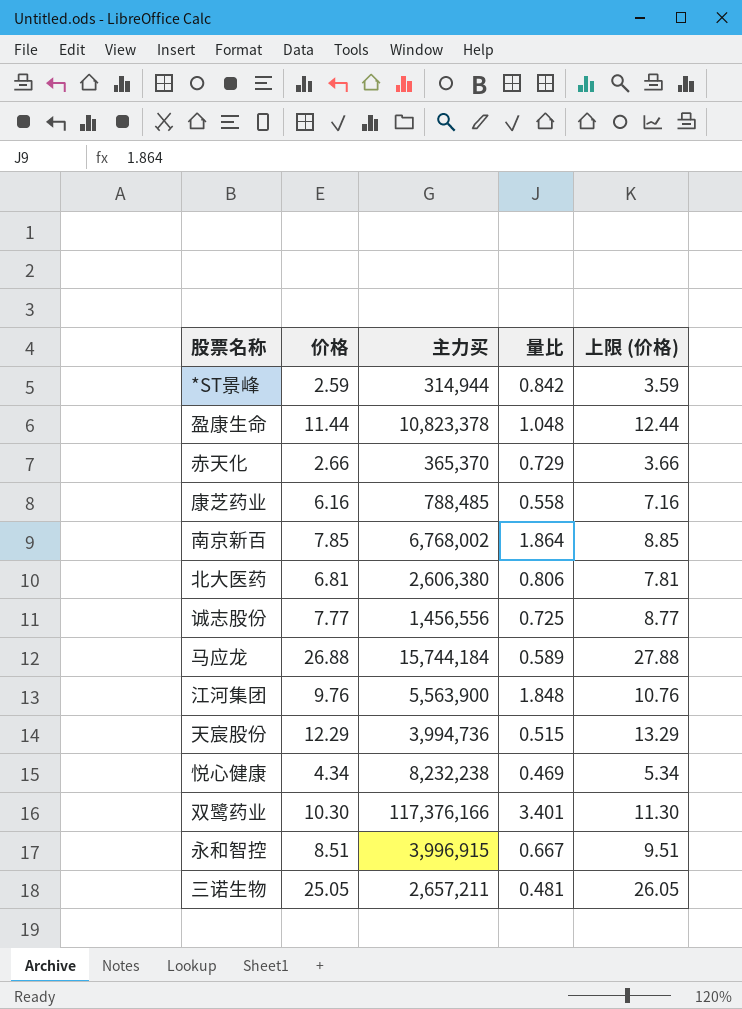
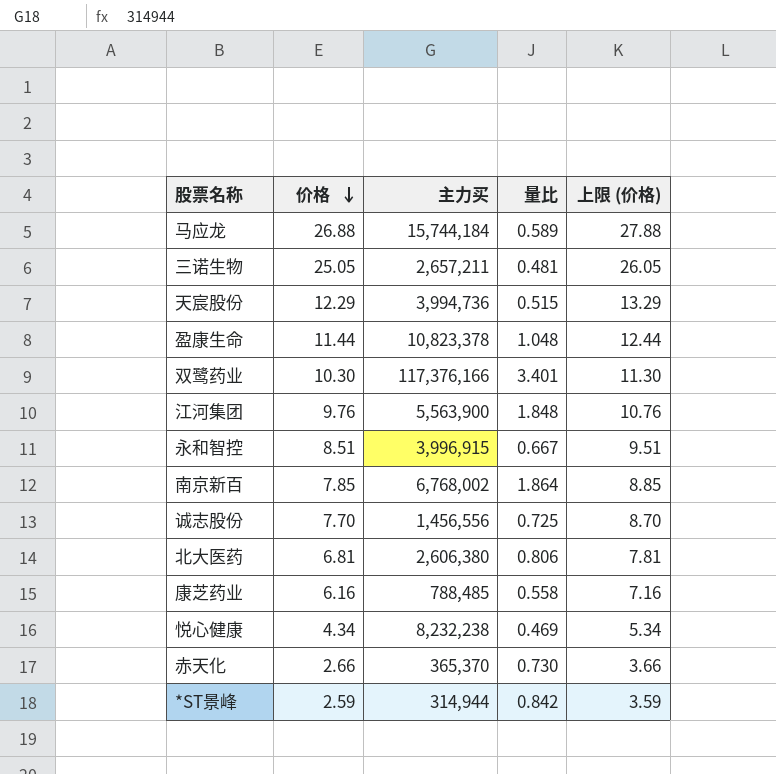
row order: none -> 价格 descending
诚志股份 | 价格: 7.77 -> 7.70
诚志股份 | 上限 (价格): 8.77 -> 8.70
赤天化 | 量比: 0.729 -> 0.730

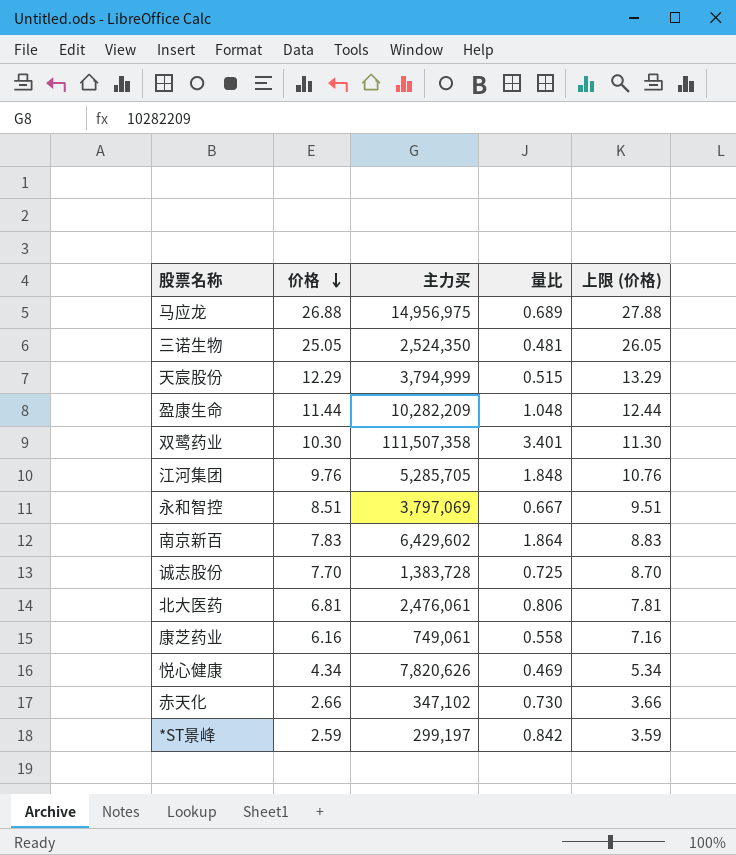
马应龙 | 主力买: 15,744,184 -> 14,956,975
马应龙 | 量比: 0.589 -> 0.689
三诺生物 | 主力买: 2,657,211 -> 2,524,350
天宸股份 | 主力买: 3,994,736 -> 3,794,999
盈康生命 | 主力买: 10,823,378 -> 10,282,209
双鹭药业 | 主力买: 117,376,166 -> 111,507,358
江河集团 | 主力买: 5,563,900 -> 5,285,705
永和智控 | 主力买: 3,996,915 -> 3,797,069
南京新百 | 价格: 7.85 -> 7.83
南京新百 | 主力买: 6,768,002 -> 6,429,602
南京新百 | 上限 (价格): 8.85 -> 8.83
诚志股份 | 主力买: 1,456,556 -> 1,383,728
北大医药 | 主力买: 2,606,380 -> 2,476,061
康芝药业 | 主力买: 788,485 -> 749,061
悦心健康 | 主力买: 8,232,238 -> 7,820,626
赤天化 | 主力买: 365,370 -> 347,102
*ST景峰 | 主力买: 314,944 -> 299,197

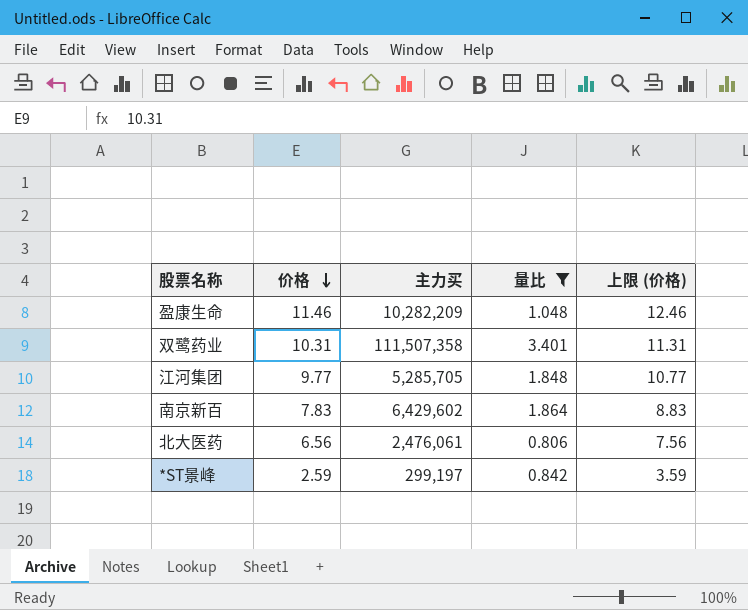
filter: none -> 量比 >= 0.806
盈康生命 | 价格: 11.44 -> 11.46
盈康生命 | 上限 (价格): 12.44 -> 12.46
双鹭药业 | 价格: 10.30 -> 10.31
双鹭药业 | 上限 (价格): 11.30 -> 11.31
江河集团 | 价格: 9.76 -> 9.77
江河集团 | 上限 (价格): 10.76 -> 10.77
北大医药 | 价格: 6.81 -> 6.56
北大医药 | 上限 (价格): 7.81 -> 7.56

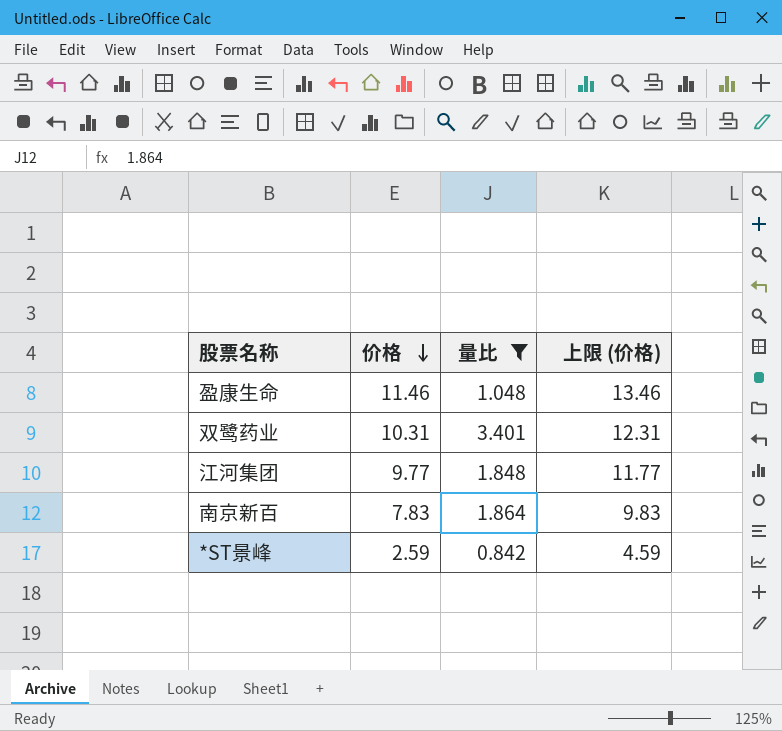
column 主力买 | position: 3 -> none
column 上限 (价格) | formula: [价格] + 1 -> [价格] + 2
row 北大医药: 6.56 | 2,476,061 | 0.806 | 7.56 -> none

